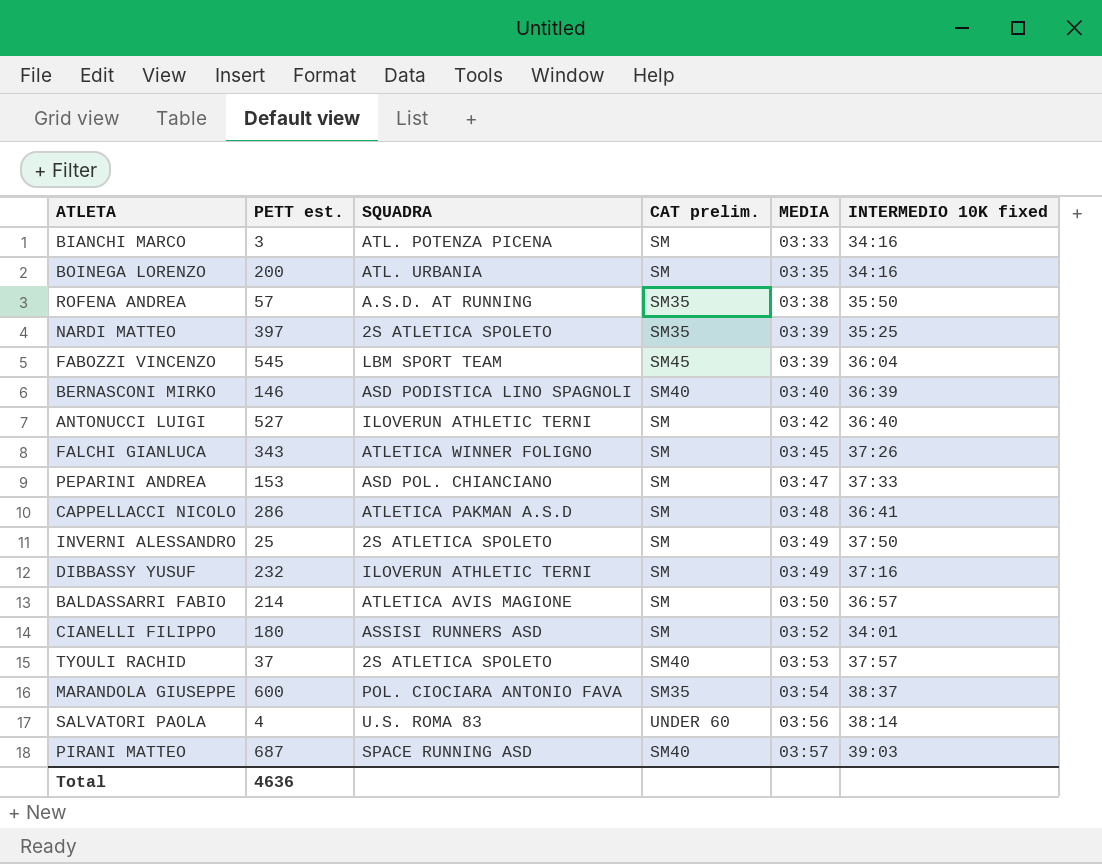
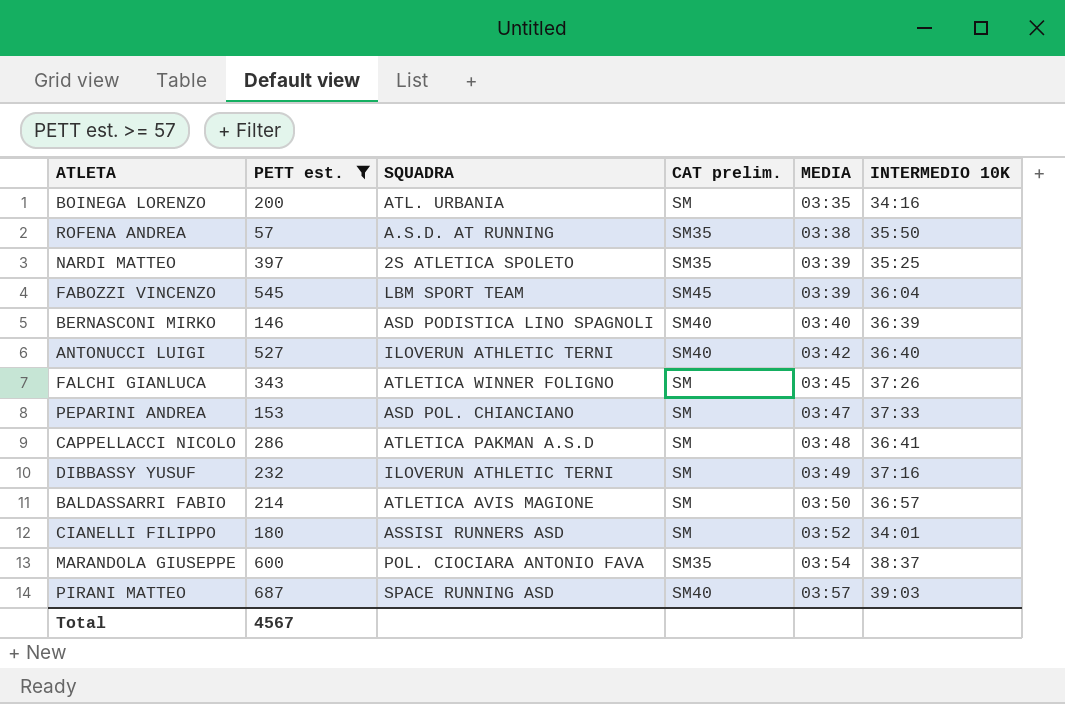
filter: none -> PETT est. >= 57
column name: INTERMEDIO 10K fixed -> INTERMEDIO 10K
ANTONUCCI LUIGI | CAT prelim.: SM -> SM40
Total | PETT est.: 4636 -> 4567

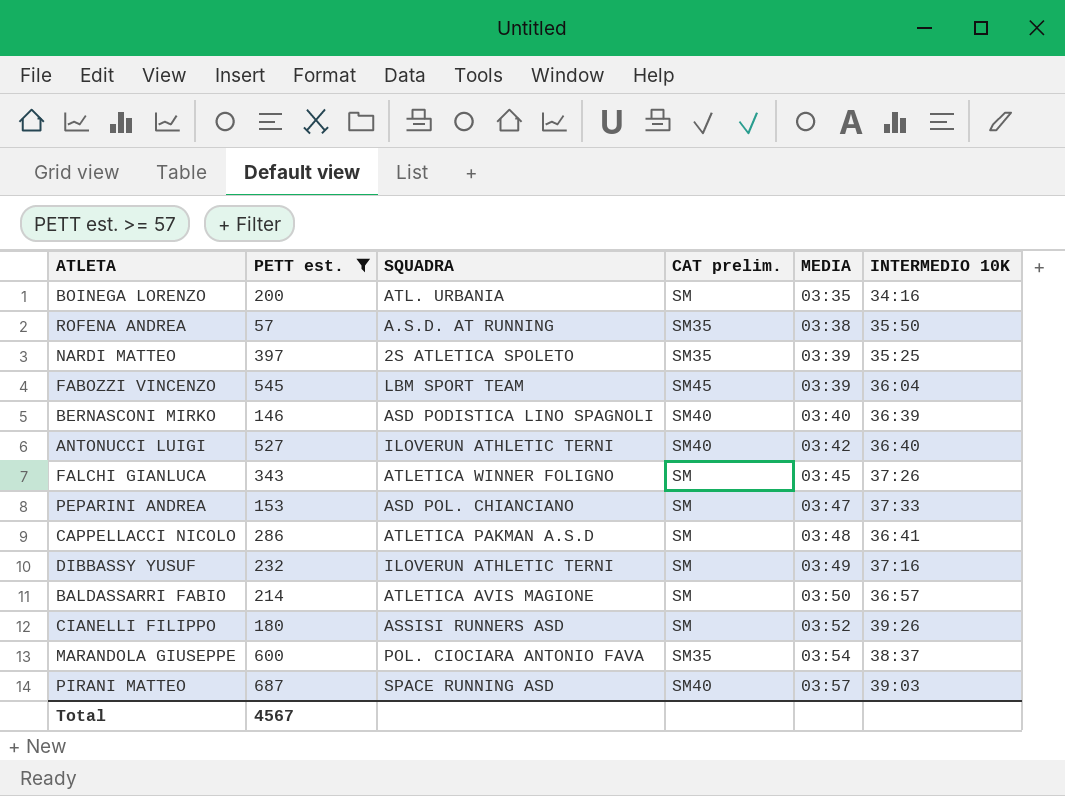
CIANELLI FILIPPO | INTERMEDIO 10K: 34:01 -> 39:26

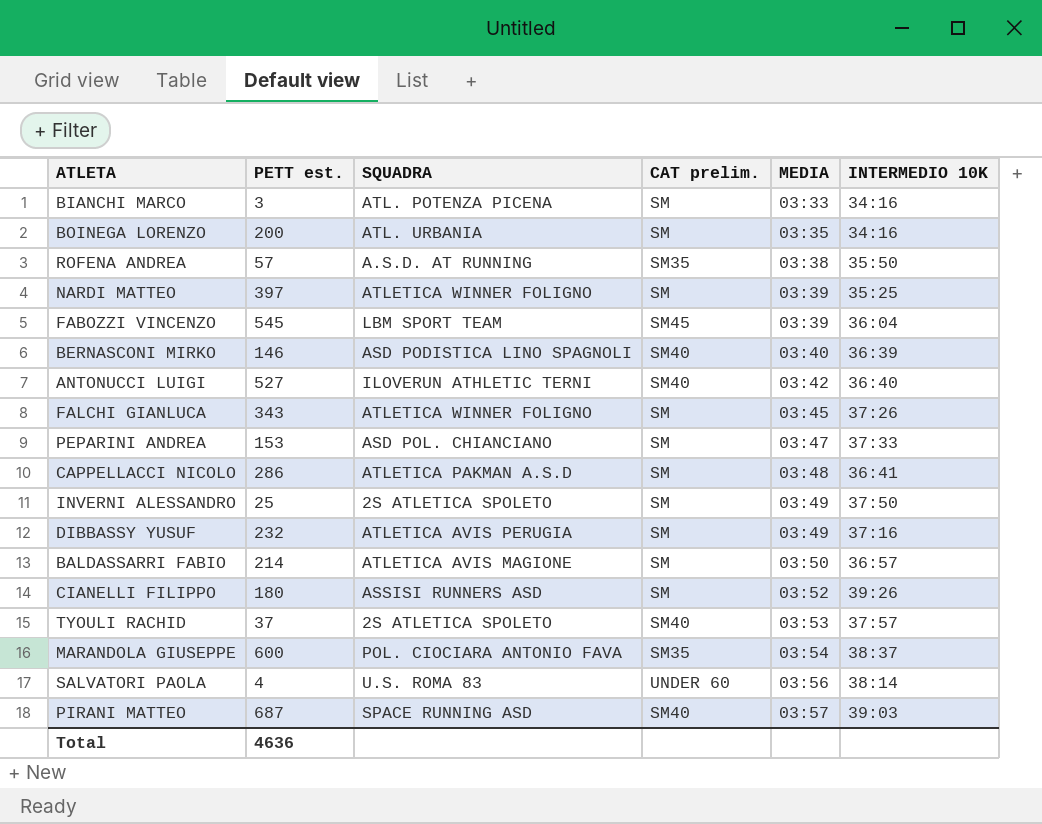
filter: PETT est. >= 57 -> none
NARDI MATTEO | SQUADRA: 2S ATLETICA SPOLETO -> ATLETICA WINNER FOLIGNO
NARDI MATTEO | CAT prelim.: SM35 -> SM
DIBBASSY YUSUF | SQUADRA: ILOVERUN ATHLETIC TERNI -> ATLETICA AVIS PERUGIA
Total | PETT est.: 4567 -> 4636

